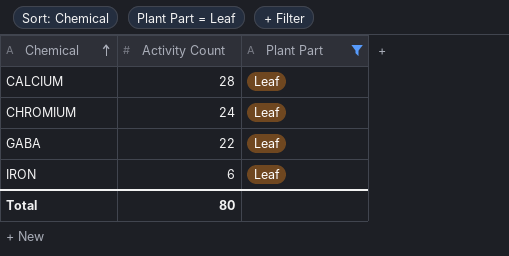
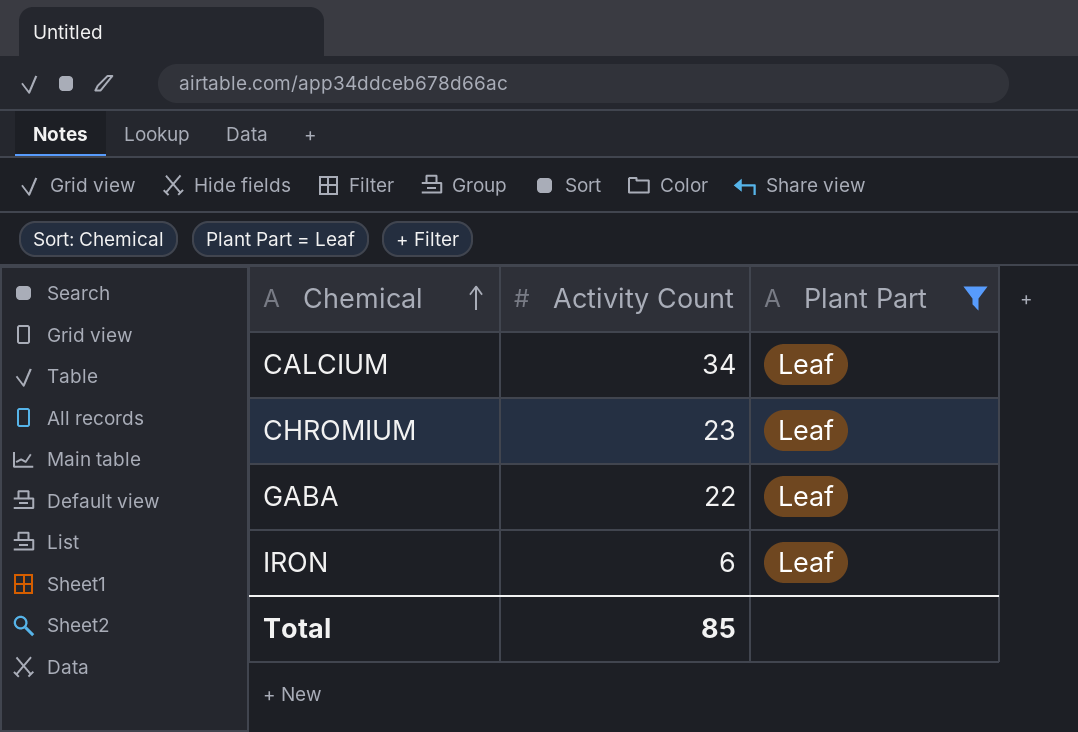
CALCIUM | Activity Count: 28 -> 34
CHROMIUM | Activity Count: 24 -> 23
Total | Activity Count: 80 -> 85

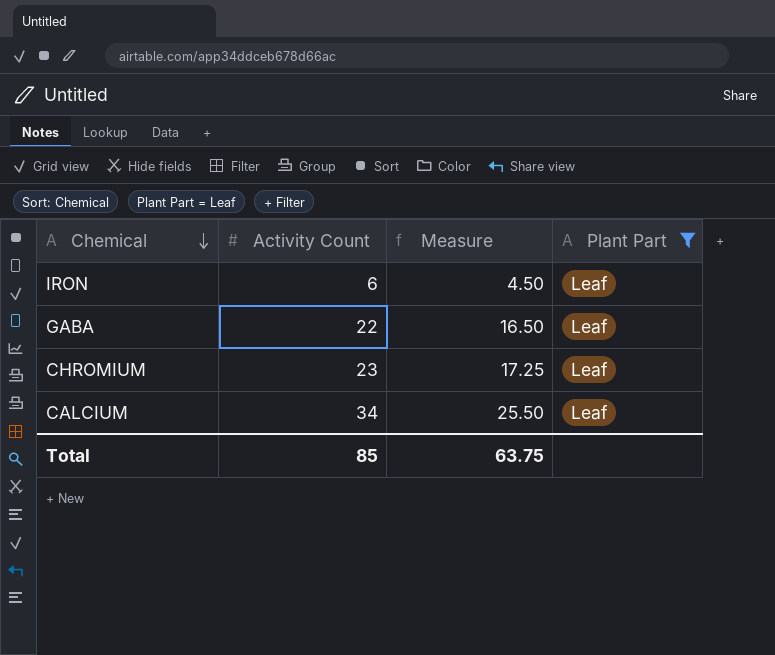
row order: Chemical ascending -> Chemical descending
column Measure | formula: none -> [Activity Count] * 0.75

